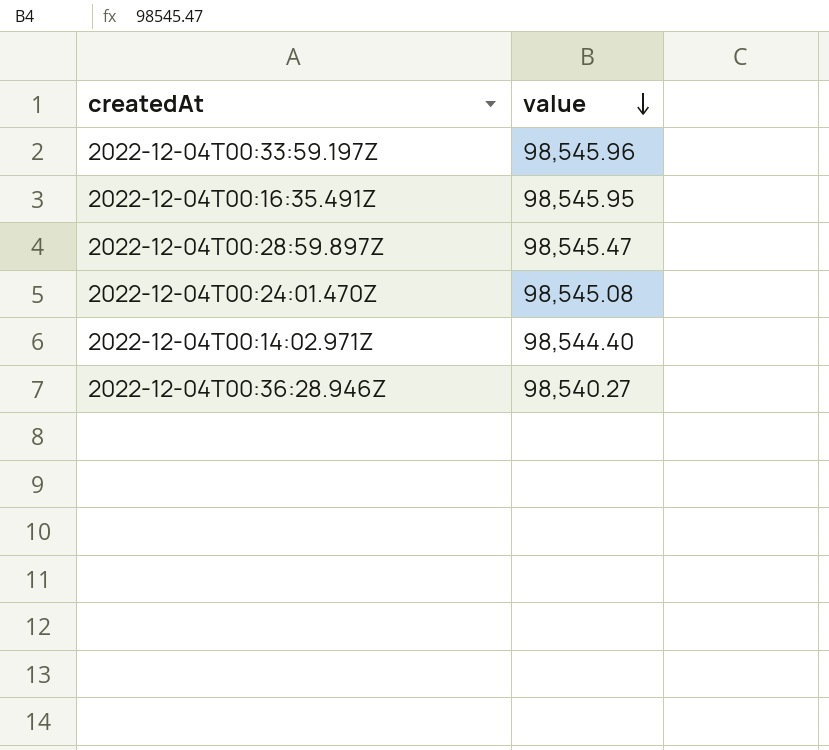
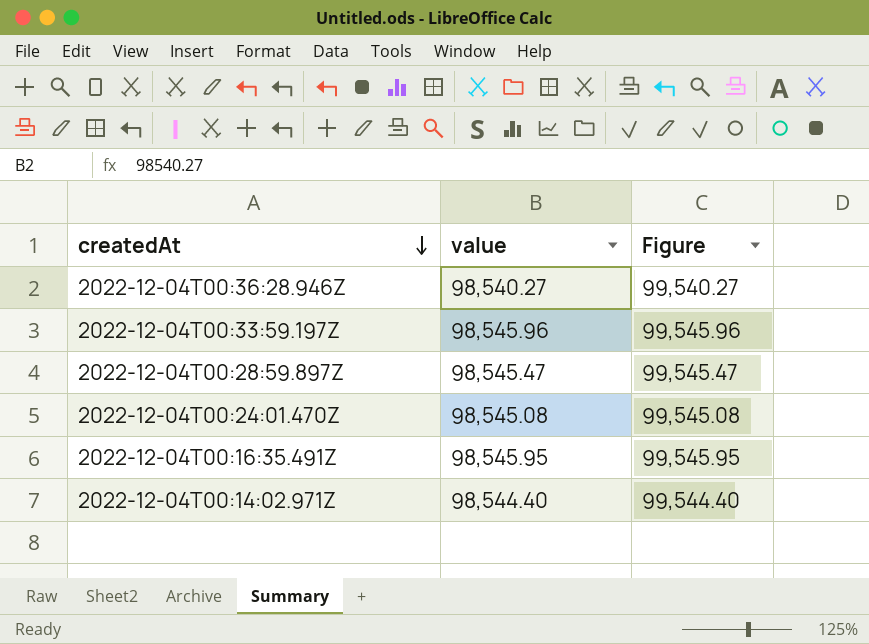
row order: value descending -> createdAt descending
column Figure | formula: none -> [value] + 1000

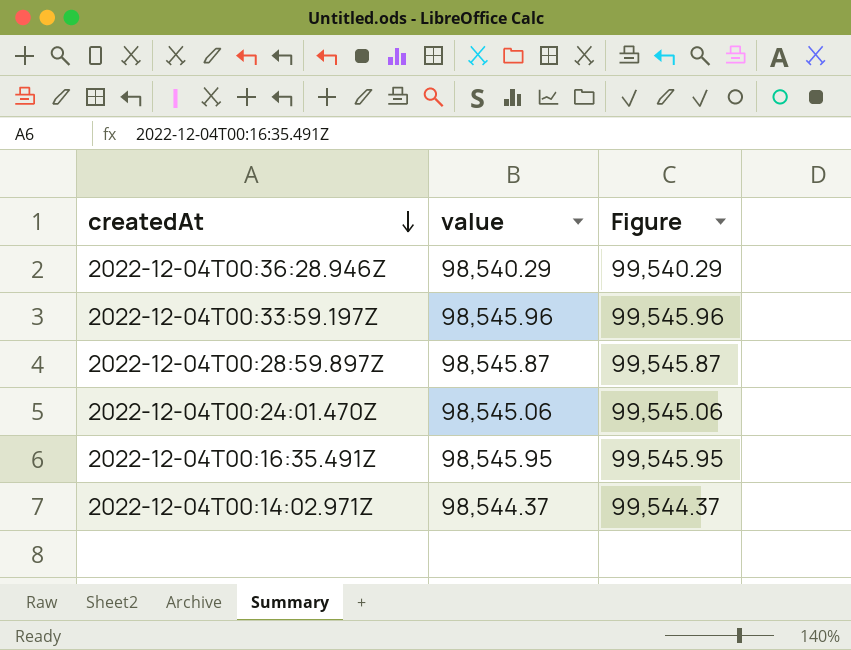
2022-12-04T00:36:28.946Z | value: 98,540.27 -> 98,540.29
2022-12-04T00:36:28.946Z | Figure: 99,540.27 -> 99,540.29
2022-12-04T00:28:59.897Z | value: 98,545.47 -> 98,545.87
2022-12-04T00:28:59.897Z | Figure: 99,545.47 -> 99,545.87
2022-12-04T00:24:01.470Z | value: 98,545.08 -> 98,545.06
2022-12-04T00:24:01.470Z | Figure: 99,545.08 -> 99,545.06
2022-12-04T00:14:02.971Z | value: 98,544.40 -> 98,544.37
2022-12-04T00:14:02.971Z | Figure: 99,544.40 -> 99,544.37

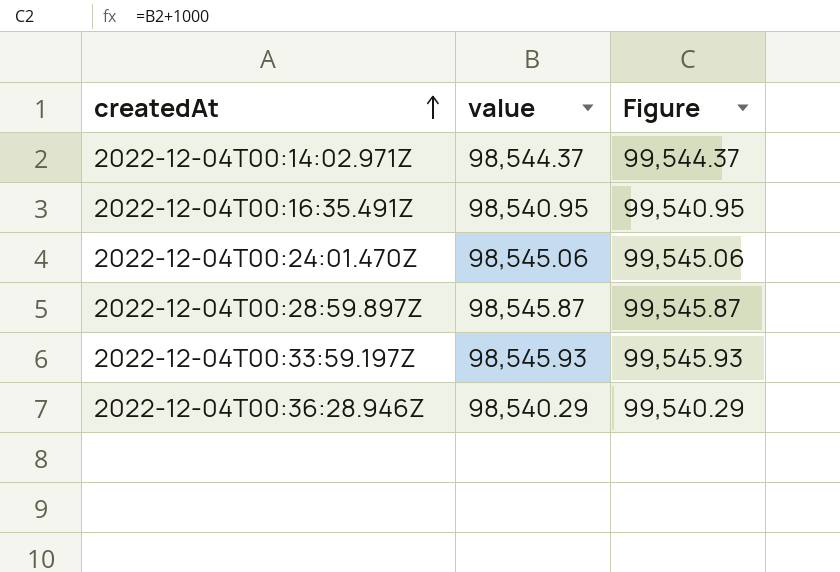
row order: createdAt descending -> createdAt ascending
2022-12-04T00:16:35.491Z | value: 98,545.95 -> 98,540.95
2022-12-04T00:16:35.491Z | Figure: 99,545.95 -> 99,540.95
2022-12-04T00:33:59.197Z | value: 98,545.96 -> 98,545.93
2022-12-04T00:33:59.197Z | Figure: 99,545.96 -> 99,545.93

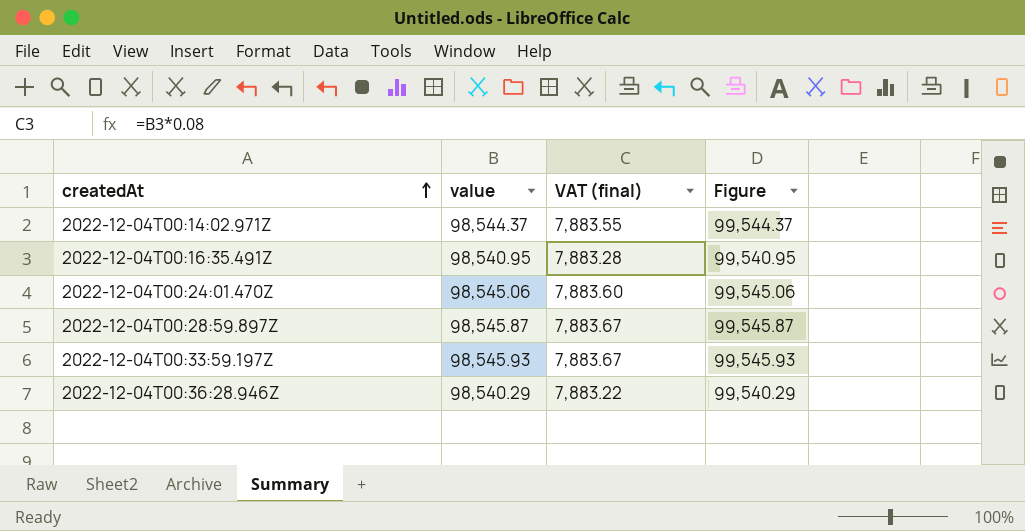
column VAT (final) | formula: none -> [value] * 0.08

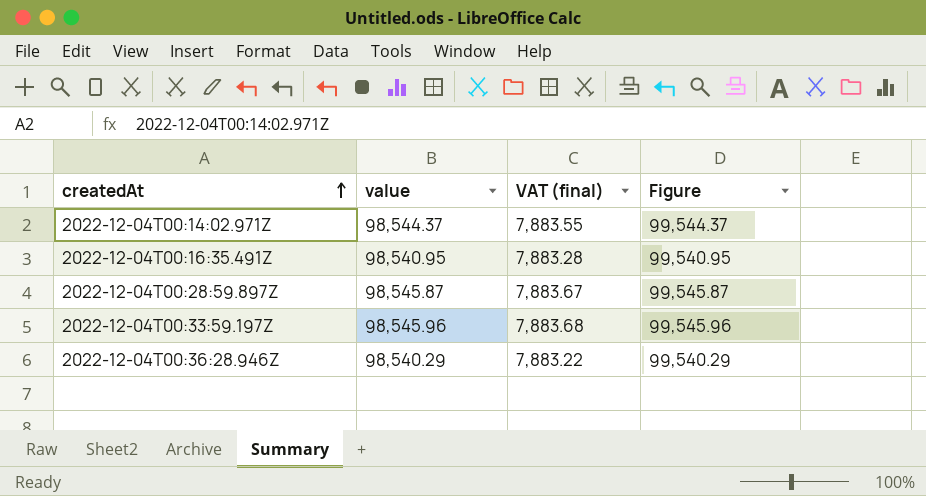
row 2022-12-04T00:24:01.470Z: 98,545.06 | 7,883.60 | 99,545.06 -> none
2022-12-04T00:33:59.197Z | value: 98,545.93 -> 98,545.96
2022-12-04T00:33:59.197Z | VAT (final): 7,883.67 -> 7,883.68
2022-12-04T00:33:59.197Z | Figure: 99,545.93 -> 99,545.96

